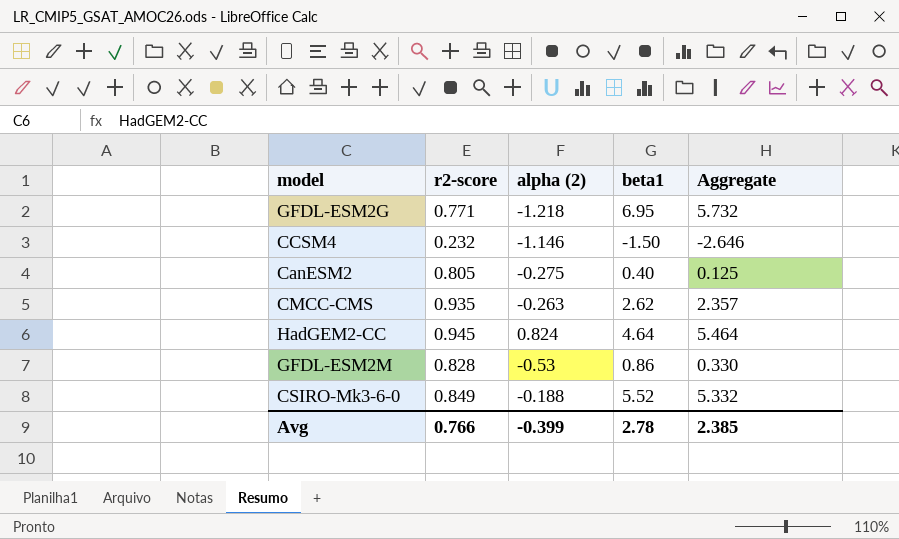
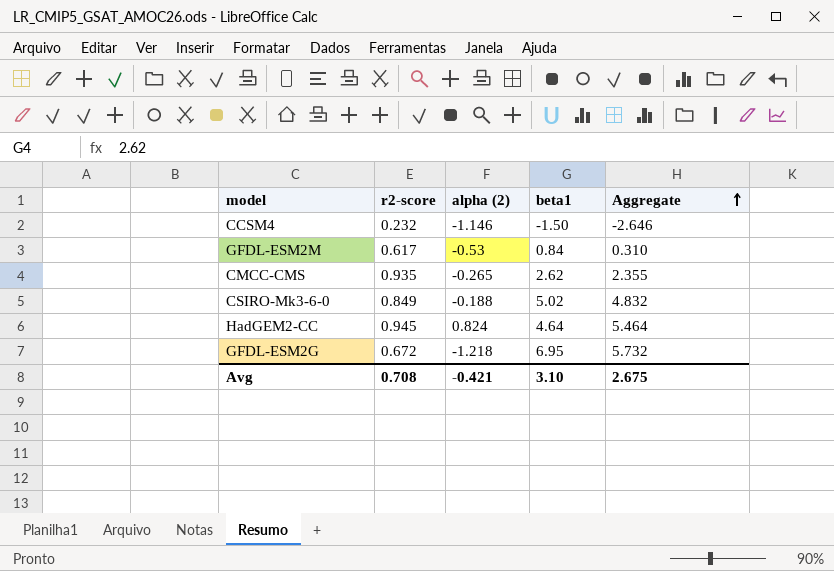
row order: none -> Aggregate ascending
row CanESM2: 0.805 | -0.275 | 0.40 | 0.125 -> none
GFDL-ESM2M | r2-score: 0.828 -> 0.617
GFDL-ESM2M | beta1: 0.86 -> 0.84
GFDL-ESM2M | Aggregate: 0.330 -> 0.310
CMCC-CMS | alpha (2): -0.263 -> -0.265
CMCC-CMS | Aggregate: 2.357 -> 2.355
CSIRO-Mk3-6-0 | beta1: 5.52 -> 5.02
CSIRO-Mk3-6-0 | Aggregate: 5.332 -> 4.832
GFDL-ESM2G | r2-score: 0.771 -> 0.672
Avg | r2-score: 0.766 -> 0.708
Avg | alpha (2): -0.399 -> -0.421
Avg | beta1: 2.78 -> 3.10
Avg | Aggregate: 2.385 -> 2.675

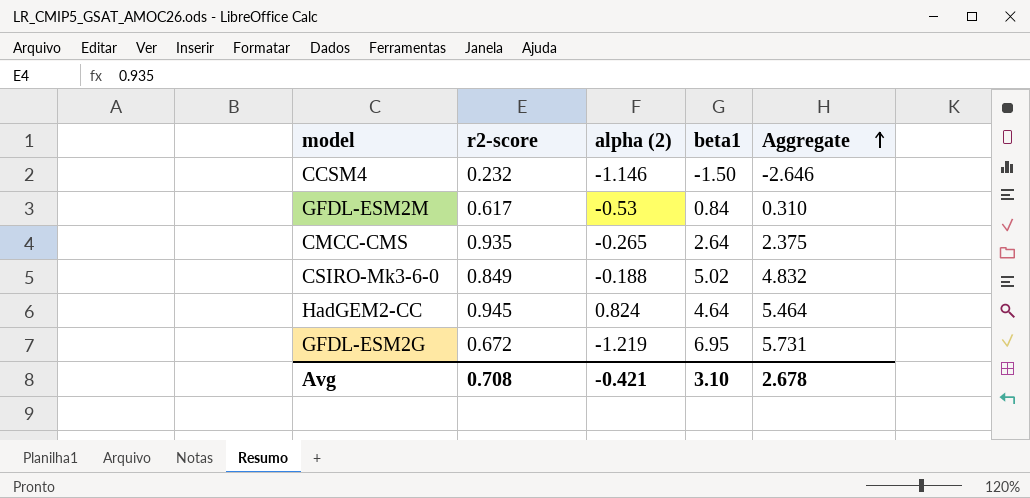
CMCC-CMS | beta1: 2.62 -> 2.64
CMCC-CMS | Aggregate: 2.355 -> 2.375
GFDL-ESM2G | alpha (2): -1.218 -> -1.219
GFDL-ESM2G | Aggregate: 5.732 -> 5.731
Avg | Aggregate: 2.675 -> 2.678

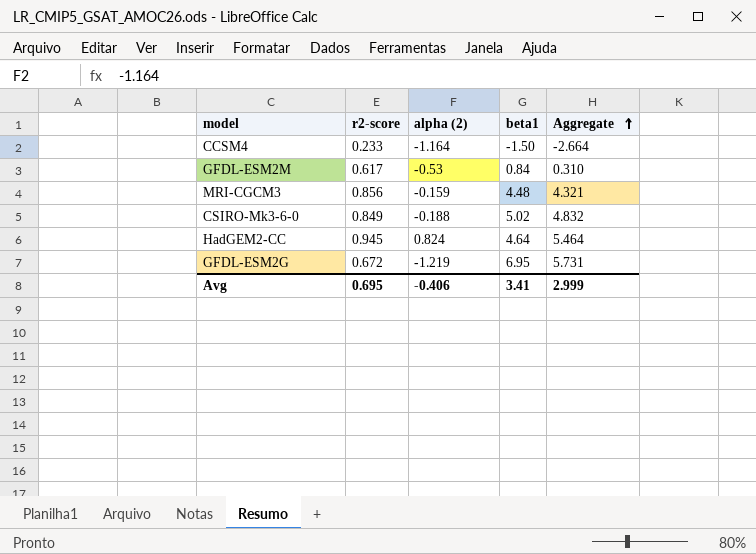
row CMCC-CMS: 0.935 | -0.265 | 2.64 | 2.375 -> none
CCSM4 | r2-score: 0.232 -> 0.233
CCSM4 | alpha (2): -1.146 -> -1.164
CCSM4 | Aggregate: -2.646 -> -2.664
row MRI-CGCM3: none -> 0.856 | -0.159 | 4.48 | 4.321
Avg | r2-score: 0.708 -> 0.695
Avg | alpha (2): -0.421 -> -0.406
Avg | beta1: 3.10 -> 3.41
Avg | Aggregate: 2.678 -> 2.999

